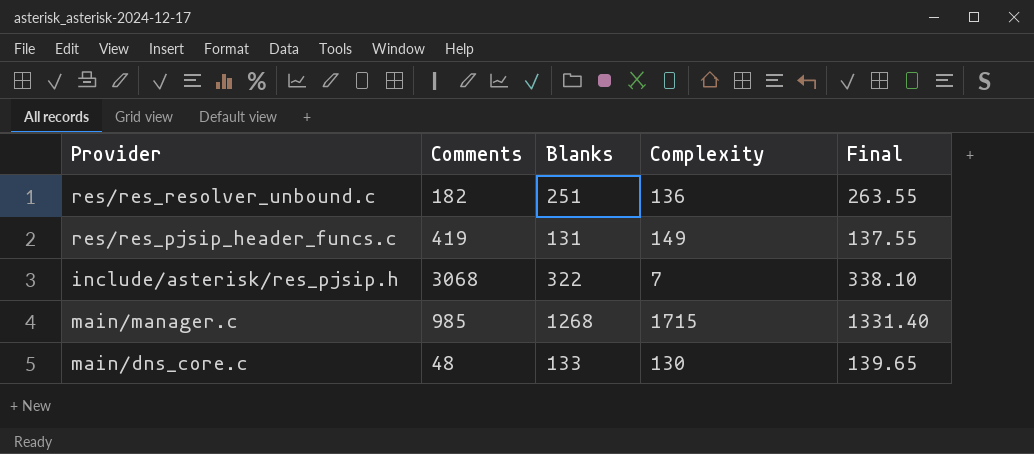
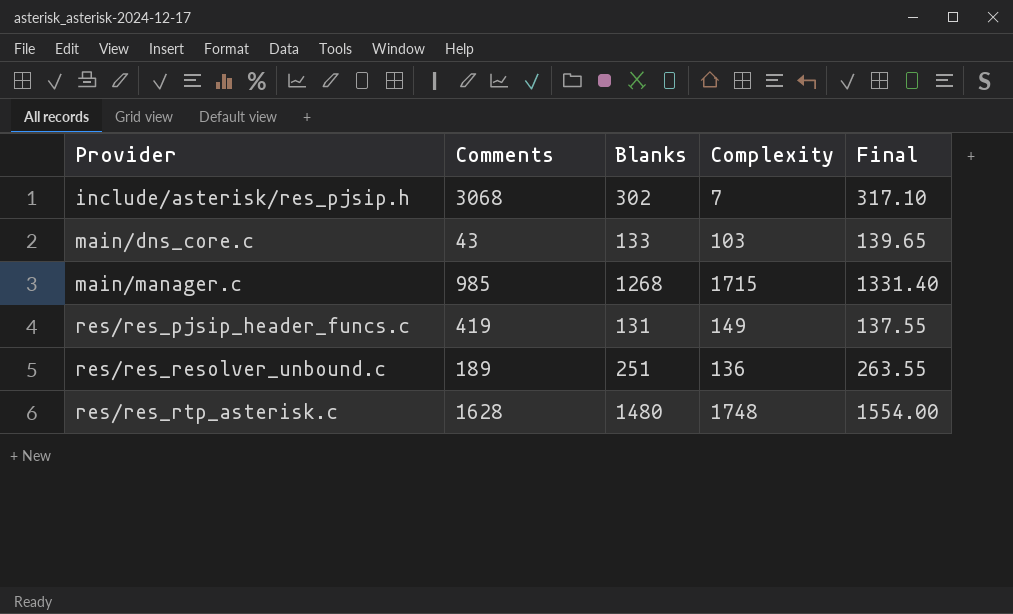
row order: none -> Provider ascending
include/asterisk/res_pjsip.h | Blanks: 322 -> 302
include/asterisk/res_pjsip.h | Final: 338.10 -> 317.10
main/dns_core.c | Comments: 48 -> 43
main/dns_core.c | Complexity: 130 -> 103
res/res_resolver_unbound.c | Comments: 182 -> 189
row res/res_rtp_asterisk.c: none -> 1628 | 1480 | 1748 | 1554.00

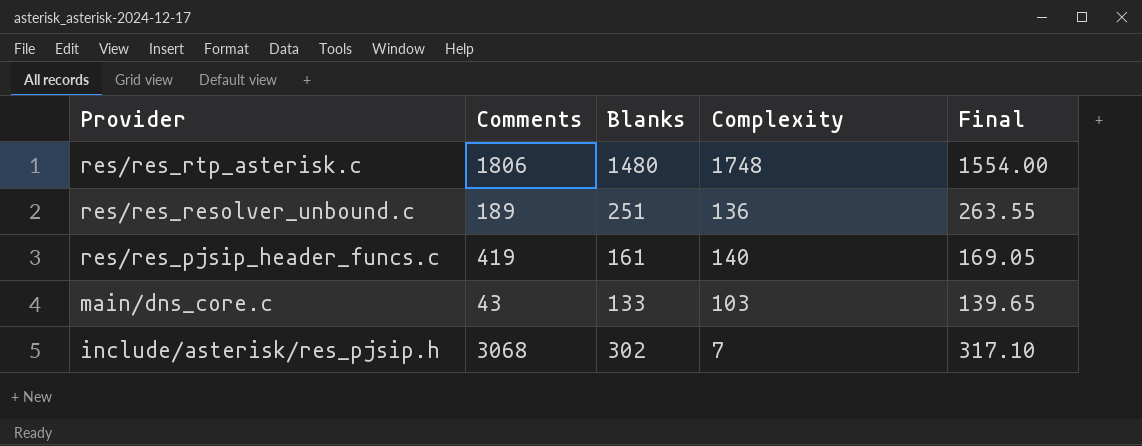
row order: Provider ascending -> Provider descending
row main/manager.c: 985 | 1268 | 1715 | 1331.40 -> none
res/res_rtp_asterisk.c | Comments: 1628 -> 1806
res/res_pjsip_header_funcs.c | Blanks: 131 -> 161
res/res_pjsip_header_funcs.c | Complexity: 149 -> 140
res/res_pjsip_header_funcs.c | Final: 137.55 -> 169.05

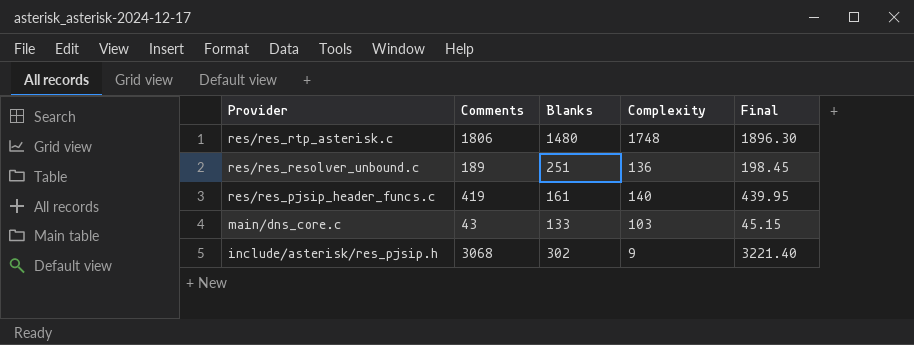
column Final | formula: [Blanks] * 1.05 -> [Comments] * 1.05
include/asterisk/res_pjsip.h | Complexity: 7 -> 9

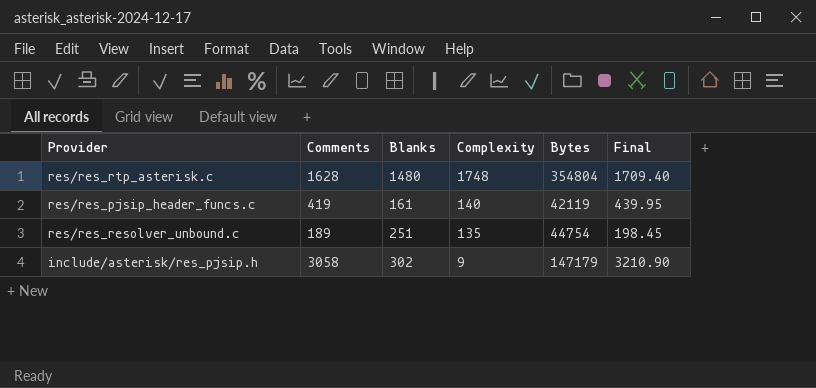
row order: Provider descending -> Complexity descending
column Bytes | position: none -> 5
row main/dns_core.c: 43 | 133 | 103 | 45.15 -> none
res/res_rtp_asterisk.c | Comments: 1806 -> 1628
res/res_rtp_asterisk.c | Final: 1896.30 -> 1709.40
res/res_resolver_unbound.c | Complexity: 136 -> 135
include/asterisk/res_pjsip.h | Comments: 3068 -> 3058
include/asterisk/res_pjsip.h | Final: 3221.40 -> 3210.90

